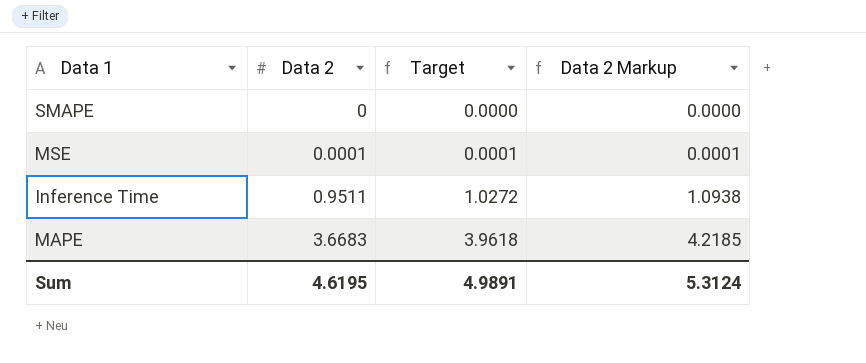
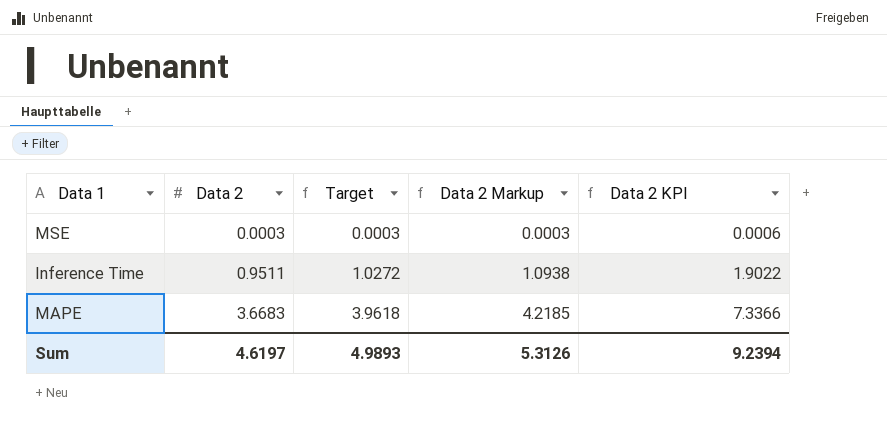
column Data 2 KPI | formula: none -> [Data 2] * 2
row SMAPE: 0 | 0.0000 | 0.0000 -> none
MSE | Data 2: 0.0001 -> 0.0003
MSE | Target: 0.0001 -> 0.0003
MSE | Data 2 Markup: 0.0001 -> 0.0003
Sum | Data 2: 4.6195 -> 4.6197
Sum | Target: 4.9891 -> 4.9893
Sum | Data 2 Markup: 5.3124 -> 5.3126

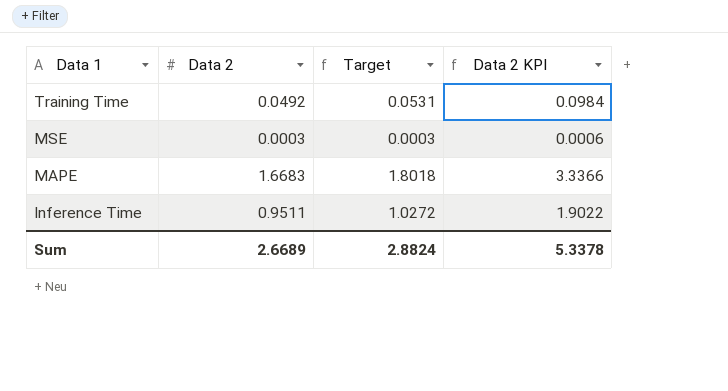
row order: Data 2 ascending -> Data 1 descending
column Data 2 Markup | formula: [Data 2] * 1.15 -> none
row Training Time: none -> 0.0492 | 0.0531 | 0.0984
MAPE | Data 2: 3.6683 -> 1.6683
MAPE | Target: 3.9618 -> 1.8018
MAPE | Data 2 KPI: 7.3366 -> 3.3366
Sum | Data 2: 4.6197 -> 2.6689
Sum | Target: 4.9893 -> 2.8824
Sum | Data 2 KPI: 9.2394 -> 5.3378

